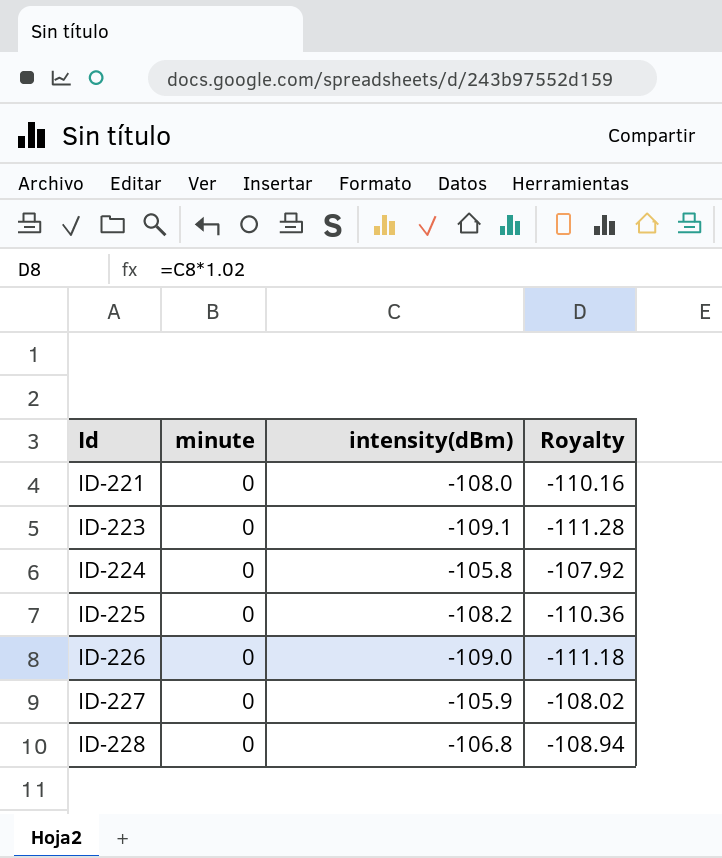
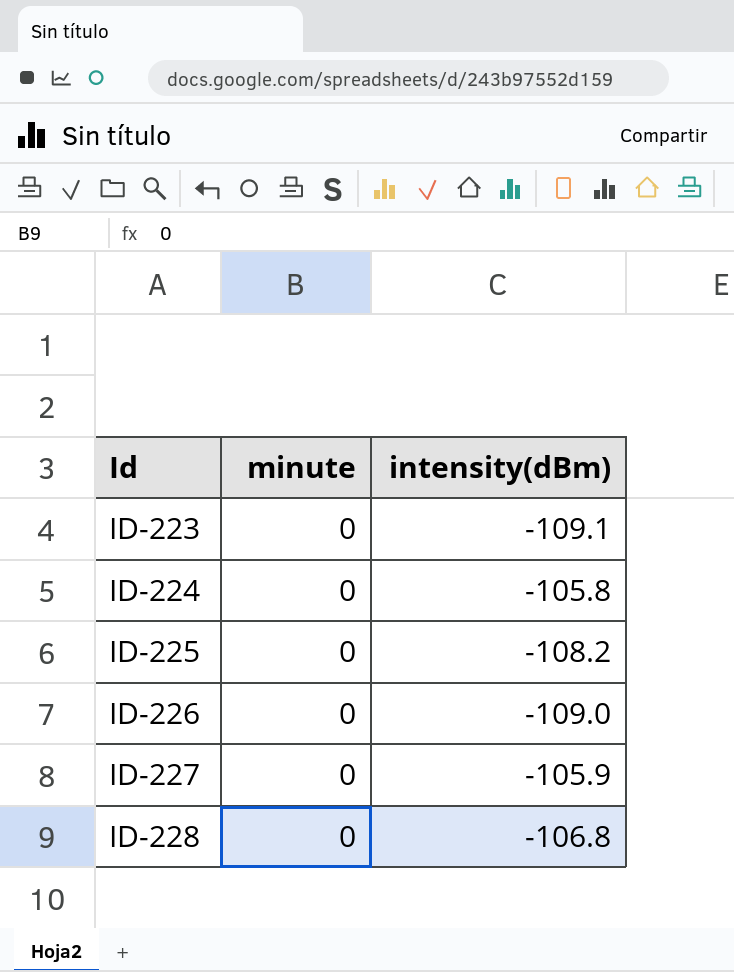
column Royalty | formula: [intensity(dBm)] * 1.02 -> none
row ID-221: 0 | -108.0 | -110.16 -> none

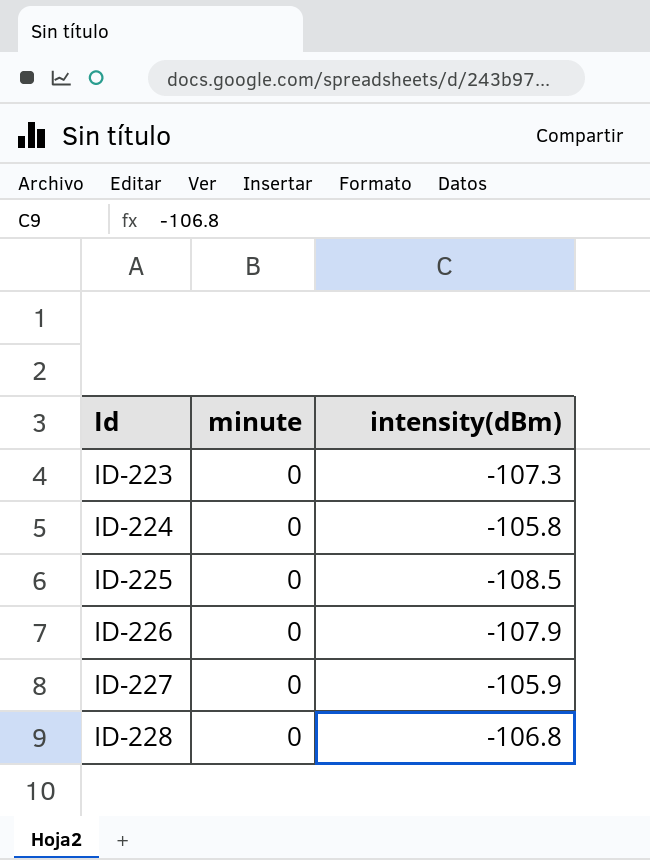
ID-223 | intensity(dBm): -109.1 -> -107.3
ID-225 | intensity(dBm): -108.2 -> -108.5
ID-226 | intensity(dBm): -109.0 -> -107.9

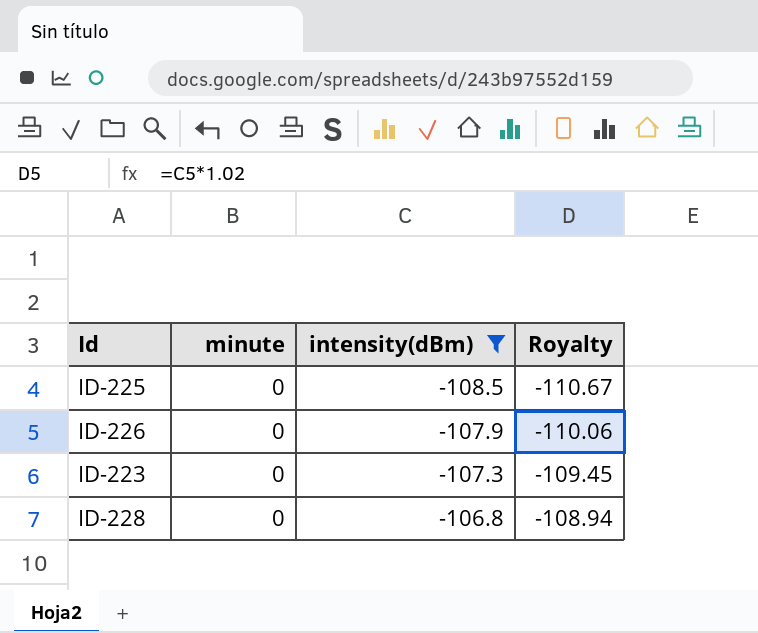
filter: none -> intensity(dBm) <= -106.8
row order: Id ascending -> intensity(dBm) ascending
column Royalty | formula: none -> [intensity(dBm)] * 1.02

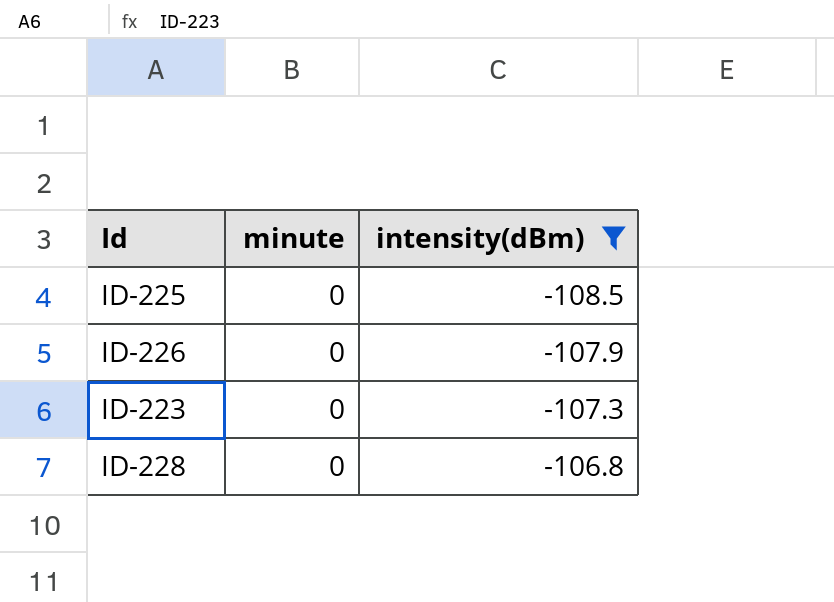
column Royalty | formula: [intensity(dBm)] * 1.02 -> none

